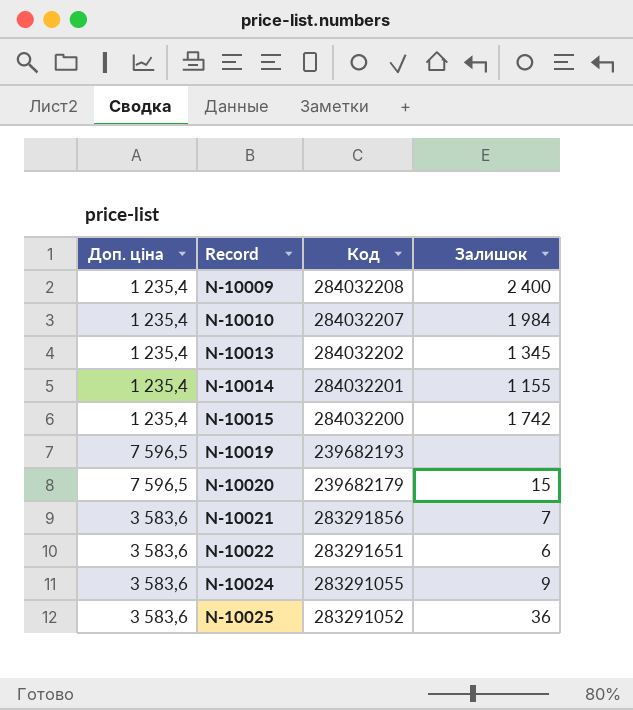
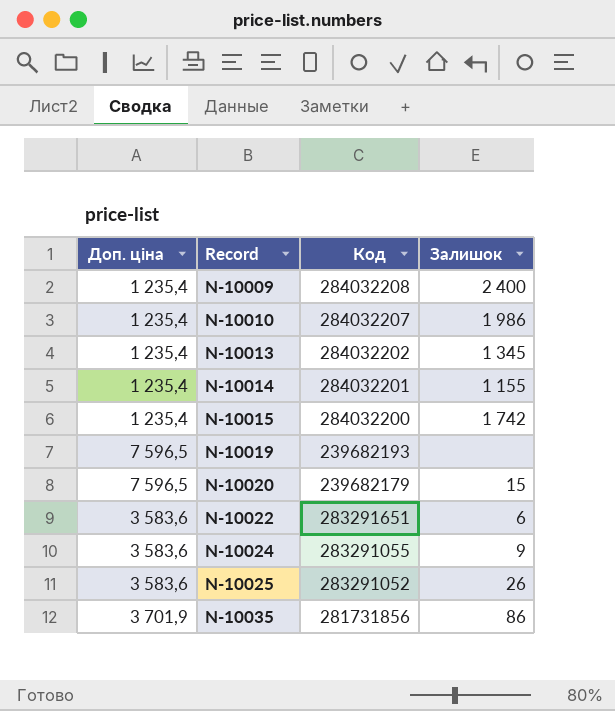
row N-10021: 3 583,6 | 283291856 | 7 -> none
N-10010 | Залишок: 1 984 -> 1 986
N-10025 | Залишок: 36 -> 26
row N-10035: none -> 3 701,9 | 281731856 | 86

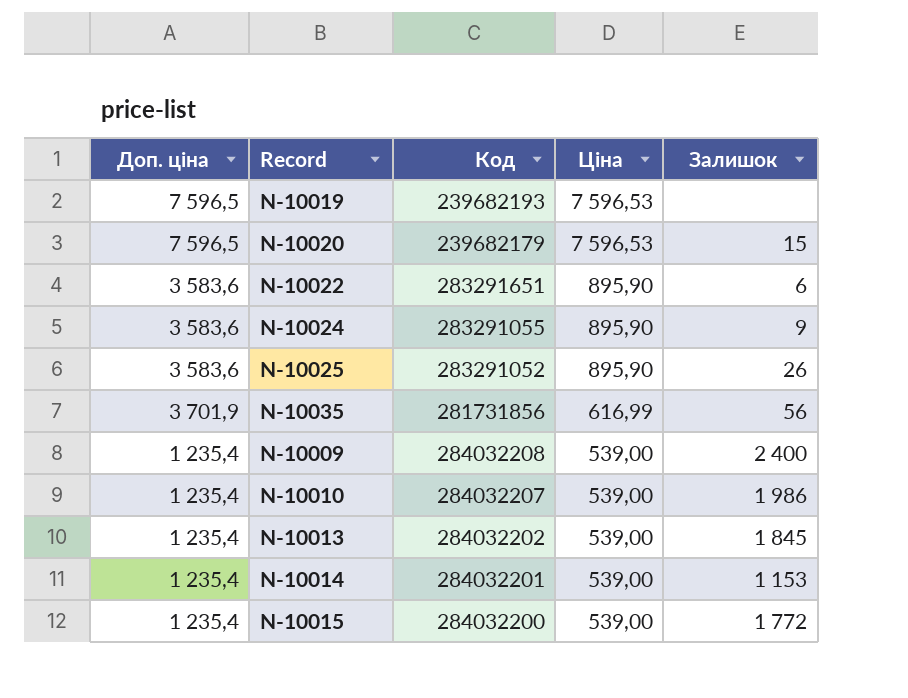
row order: Record ascending -> Ціна descending
column Ціна | position: none -> 4
N-10035 | Залишок: 86 -> 56
N-10013 | Залишок: 1 345 -> 1 845
N-10014 | Залишок: 1 155 -> 1 153
N-10015 | Залишок: 1 742 -> 1 772

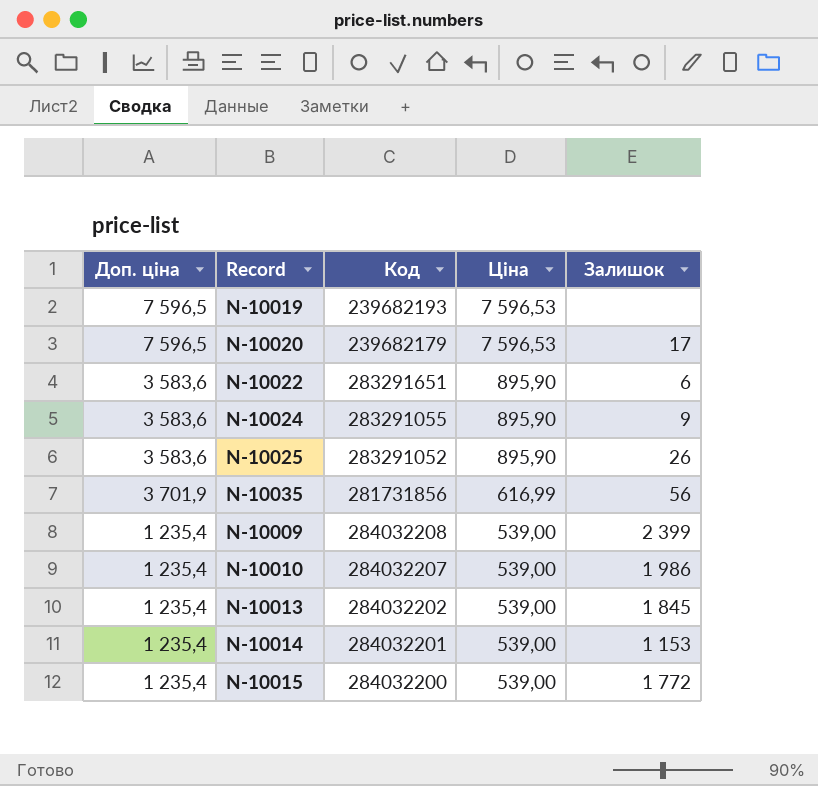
N-10020 | Залишок: 15 -> 17
N-10009 | Залишок: 2 400 -> 2 399

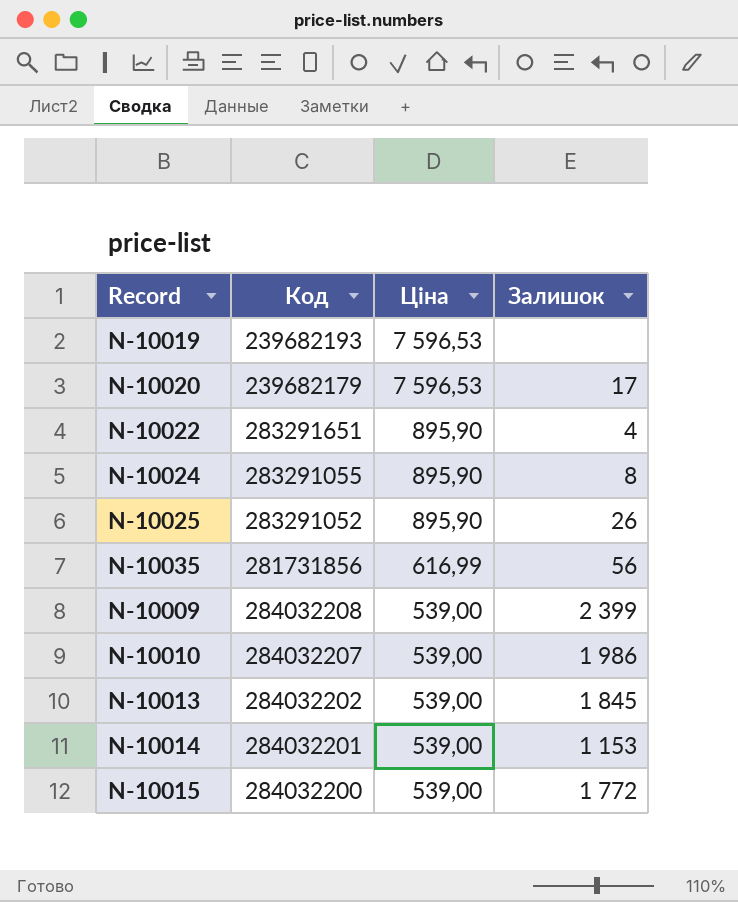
column Доп. ціна | position: 1 -> none
N-10022 | Залишок: 6 -> 4
N-10024 | Залишок: 9 -> 8

